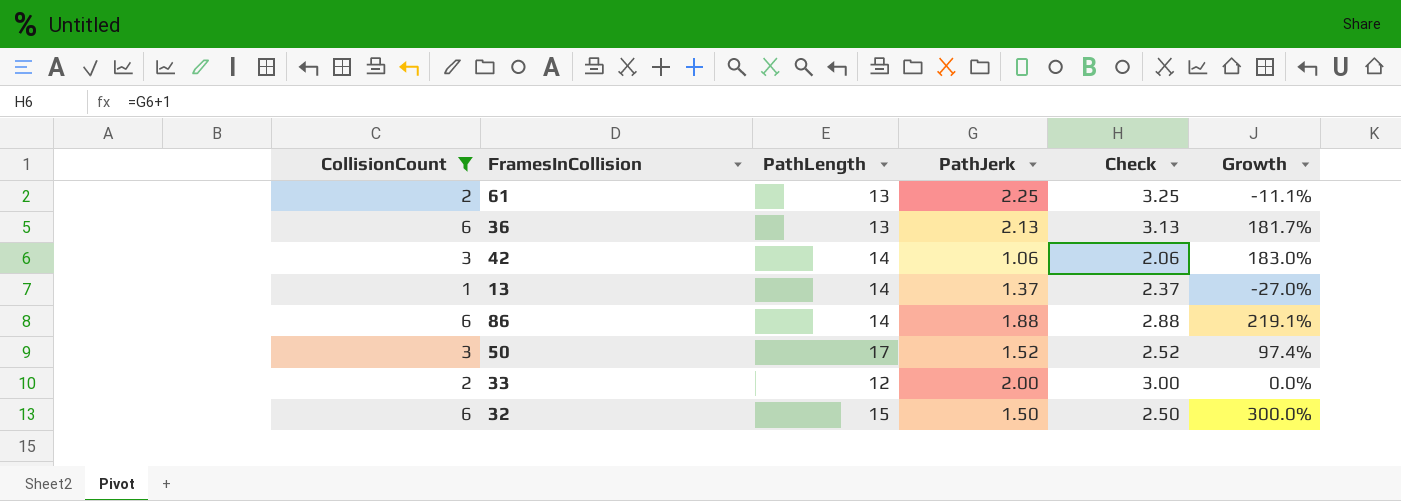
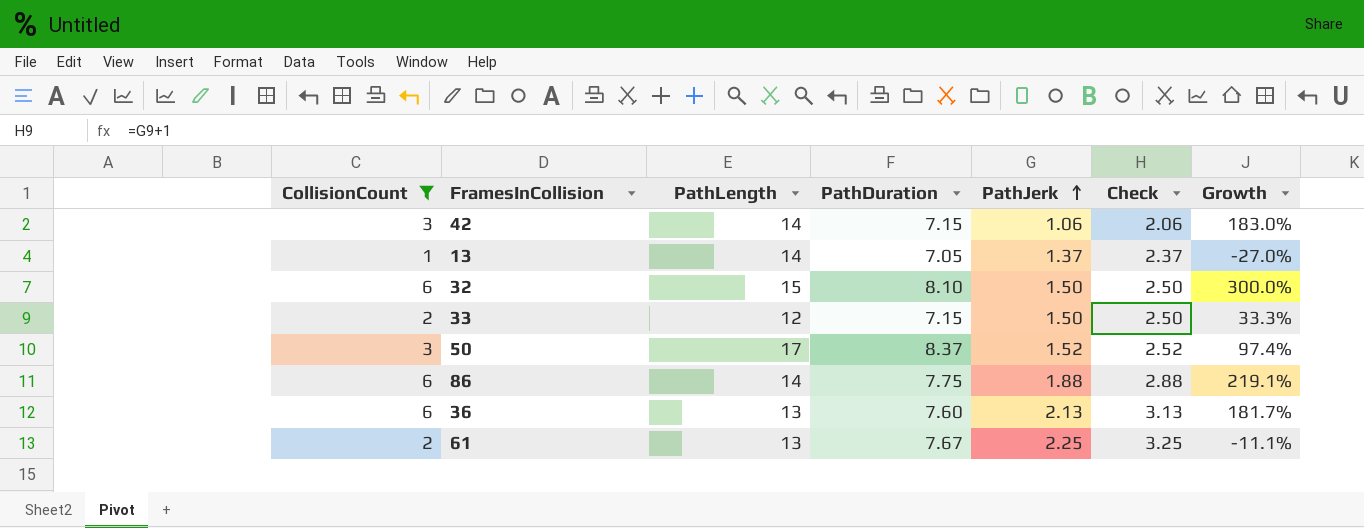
row order: none -> PathJerk ascending
column PathDuration | position: none -> 4
33 | PathJerk: 2.00 -> 1.50
33 | Check: 3.00 -> 2.50
33 | Growth: 0.0% -> 33.3%

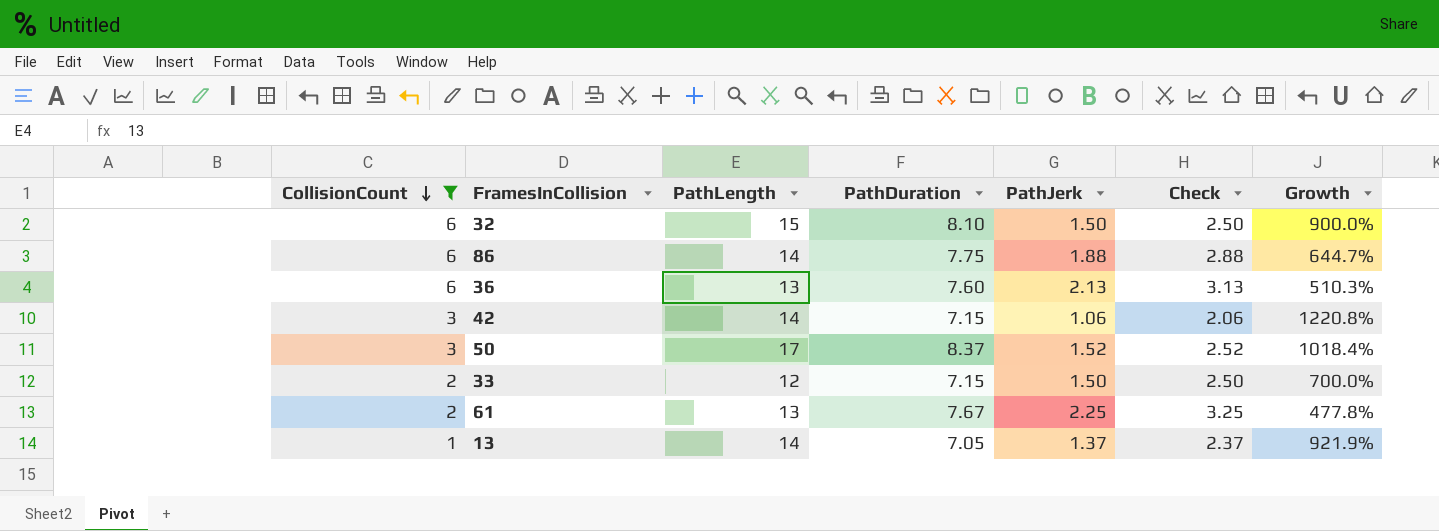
row order: PathJerk ascending -> CollisionCount descending
column Growth | formula: ([CollisionCount] - [PathJerk]) / [PathJerk] -> ([PathLength] - [PathJerk]) / [PathJerk]

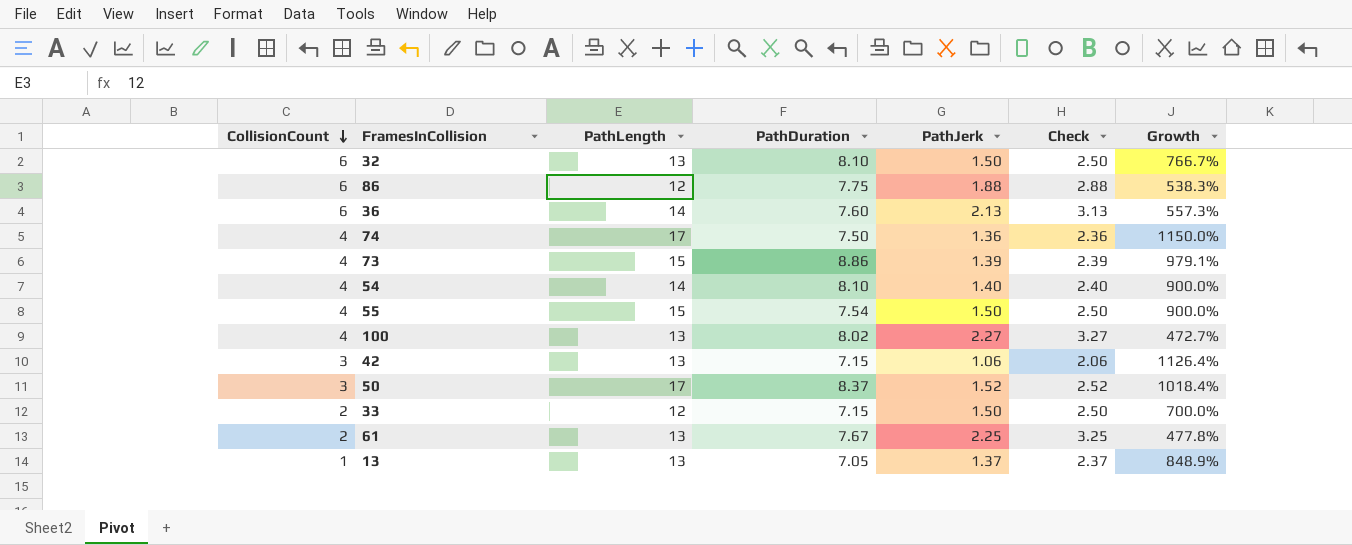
filter: CollisionCount != 4 -> none
32 | PathLength: 15 -> 13
32 | Growth: 900.0% -> 766.7%
86 | PathLength: 14 -> 12
86 | Growth: 644.7% -> 538.3%
36 | PathLength: 13 -> 14
36 | Growth: 510.3% -> 557.3%
42 | PathLength: 14 -> 13
42 | Growth: 1220.8% -> 1126.4%
13 | PathLength: 14 -> 13
13 | Growth: 921.9% -> 848.9%

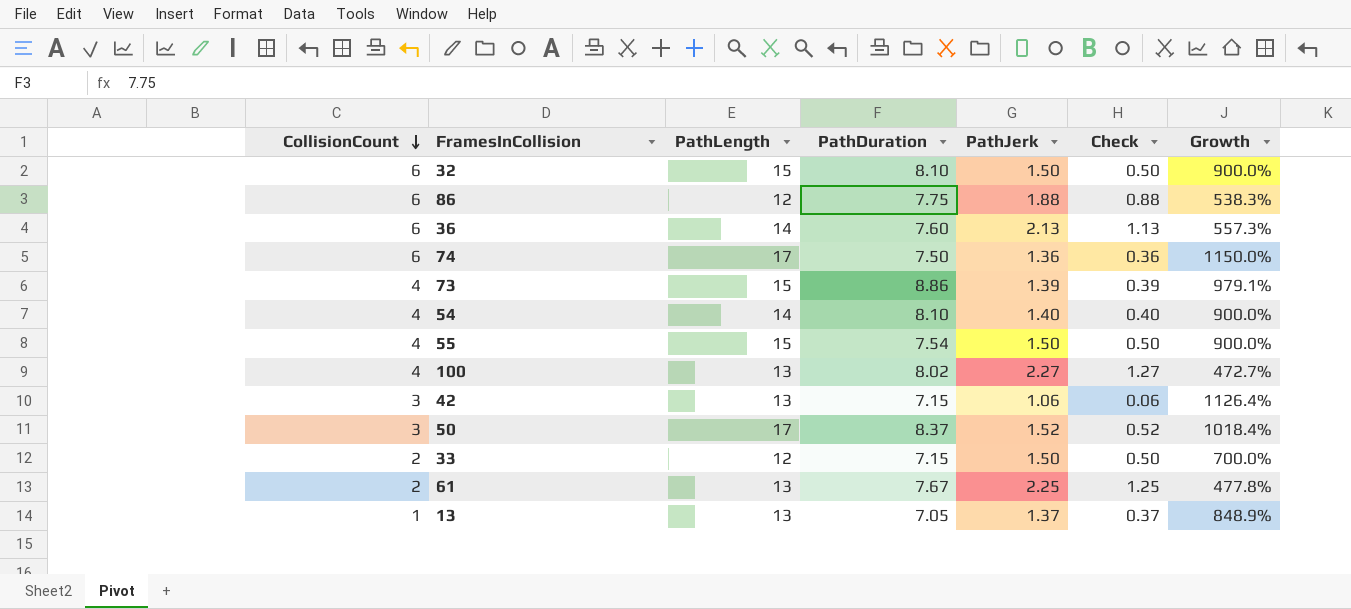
column Check | formula: [PathJerk] + 1 -> [PathJerk] - 1
32 | PathLength: 13 -> 15
32 | Growth: 766.7% -> 900.0%
74 | CollisionCount: 4 -> 6

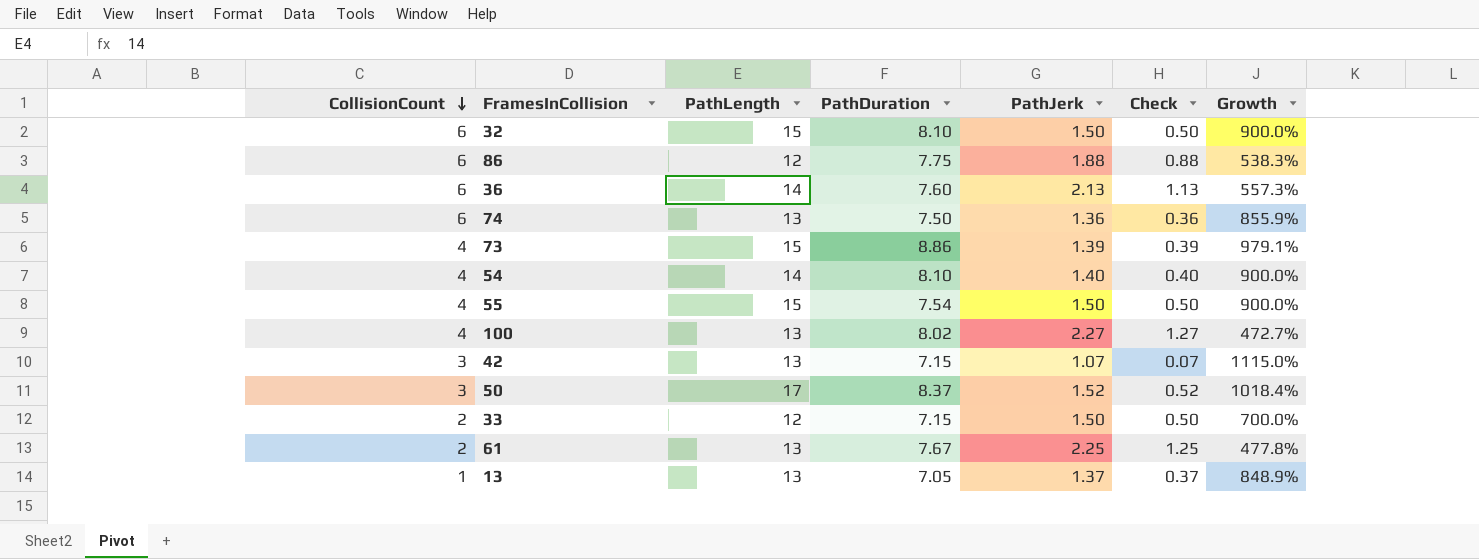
74 | PathLength: 17 -> 13
74 | Growth: 1150.0% -> 855.9%
42 | PathJerk: 1.06 -> 1.07
42 | Check: 0.06 -> 0.07
42 | Growth: 1126.4% -> 1115.0%

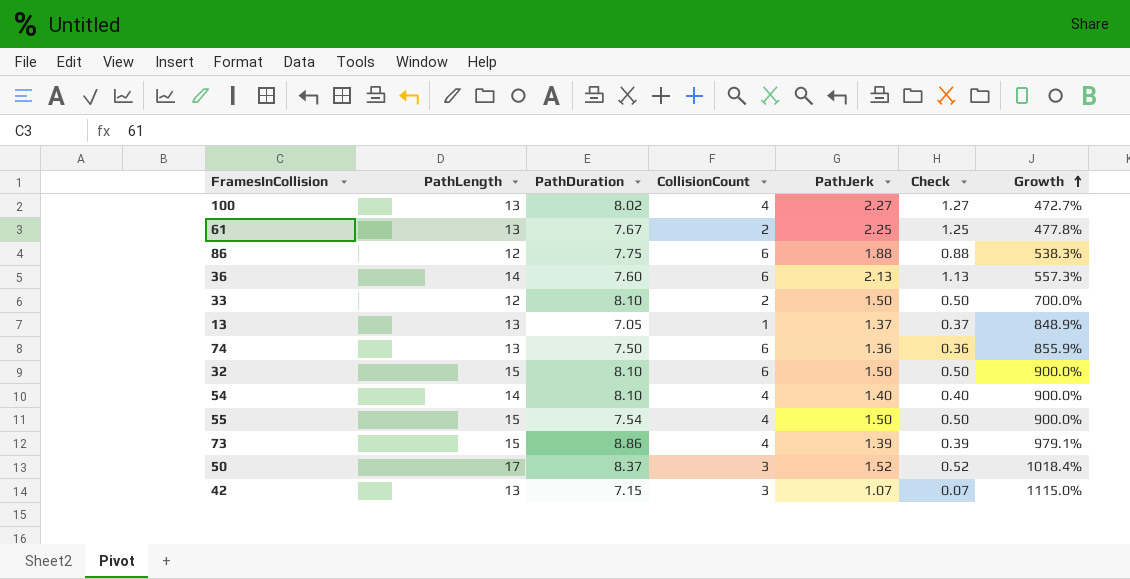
row order: CollisionCount descending -> Growth ascending
column CollisionCount | position: 1 -> 4
33 | PathDuration: 7.15 -> 8.10

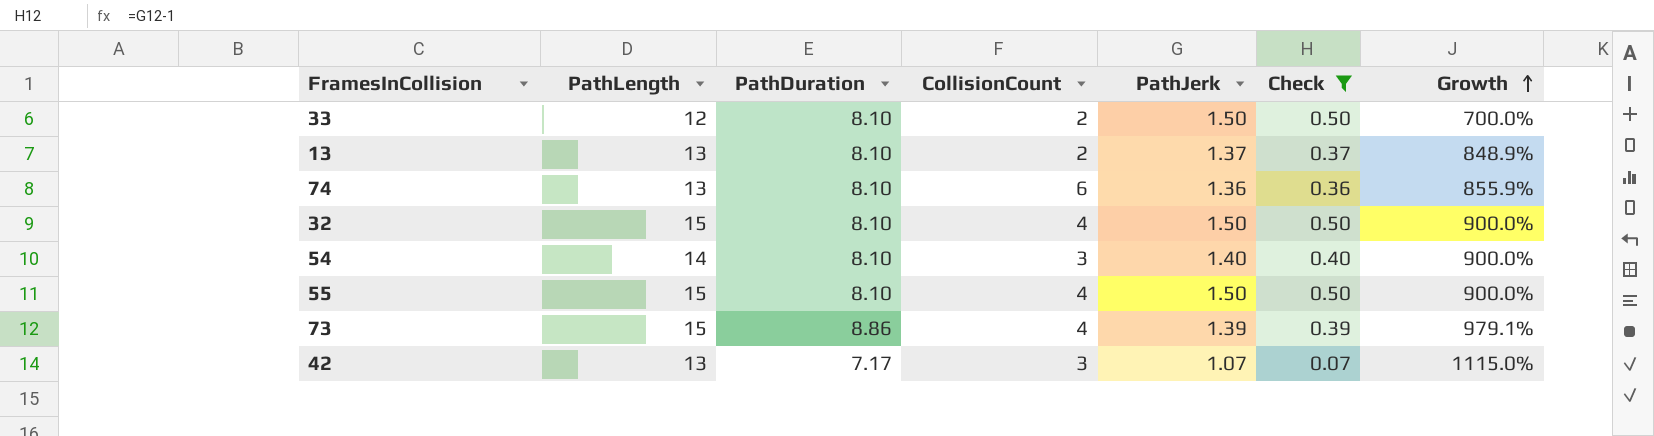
filter: none -> Check <= 0.50
13 | PathDuration: 7.05 -> 8.10
13 | CollisionCount: 1 -> 2
74 | PathDuration: 7.50 -> 8.10
32 | CollisionCount: 6 -> 4
54 | CollisionCount: 4 -> 3
55 | PathDuration: 7.54 -> 8.10
42 | PathDuration: 7.15 -> 7.17

